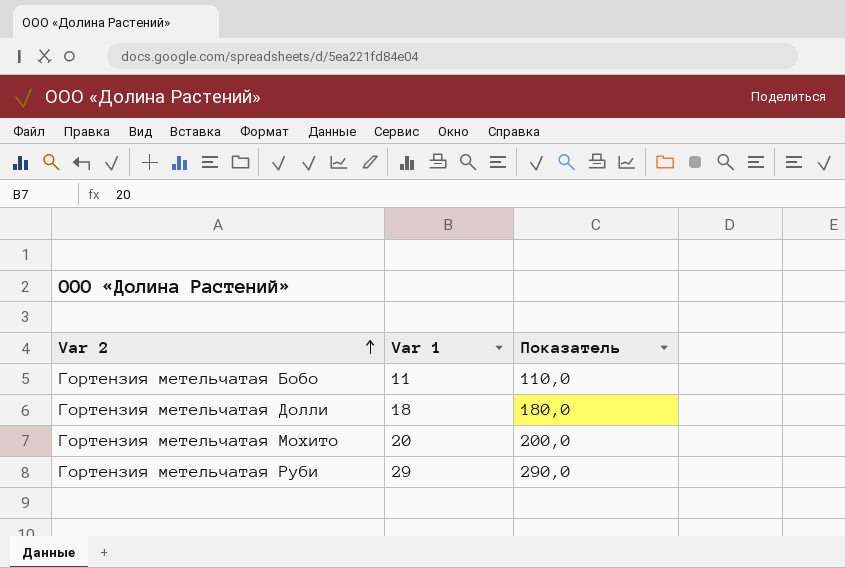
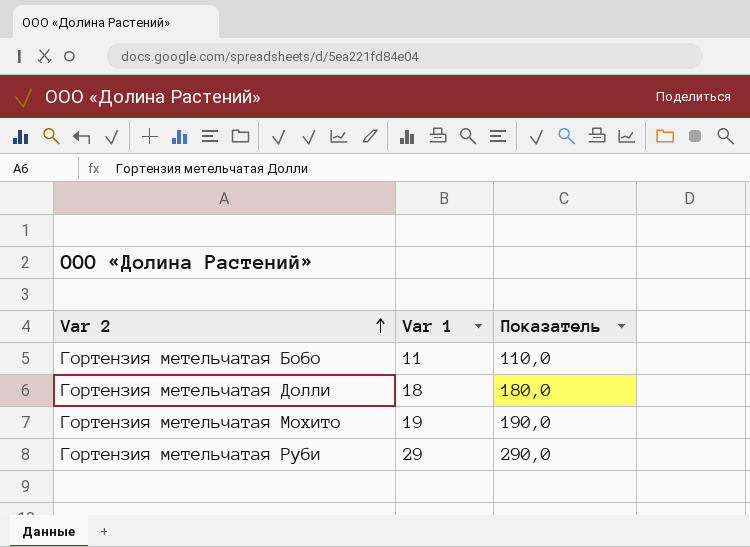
Гортензия метельчатая Мохито | Var 1: 20 -> 19
Гортензия метельчатая Мохито | Показатель: 200,0 -> 190,0

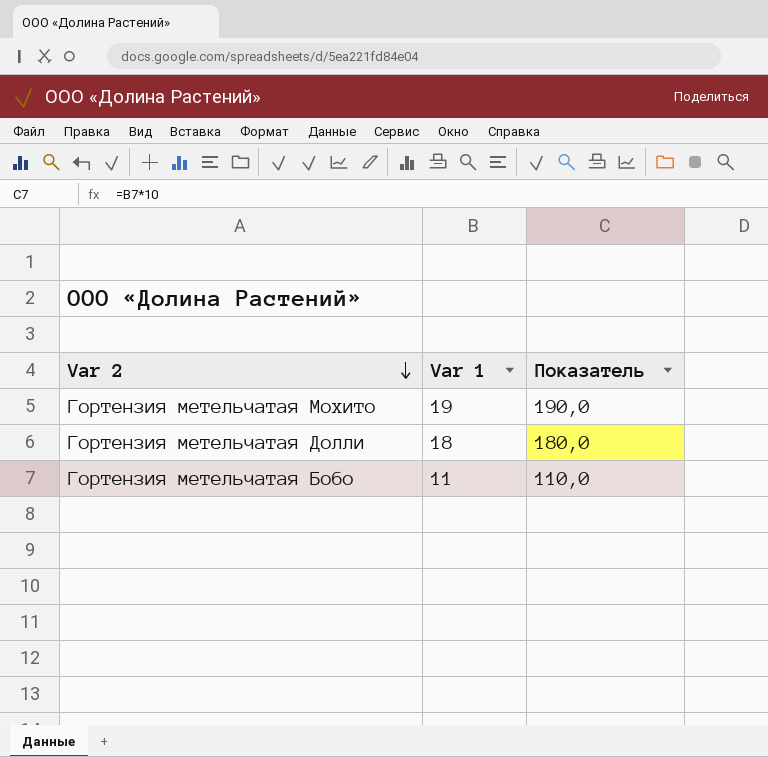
row order: Var 2 ascending -> Var 2 descending
row Гортензия метельчатая Руби: 29 | 290,0 -> none

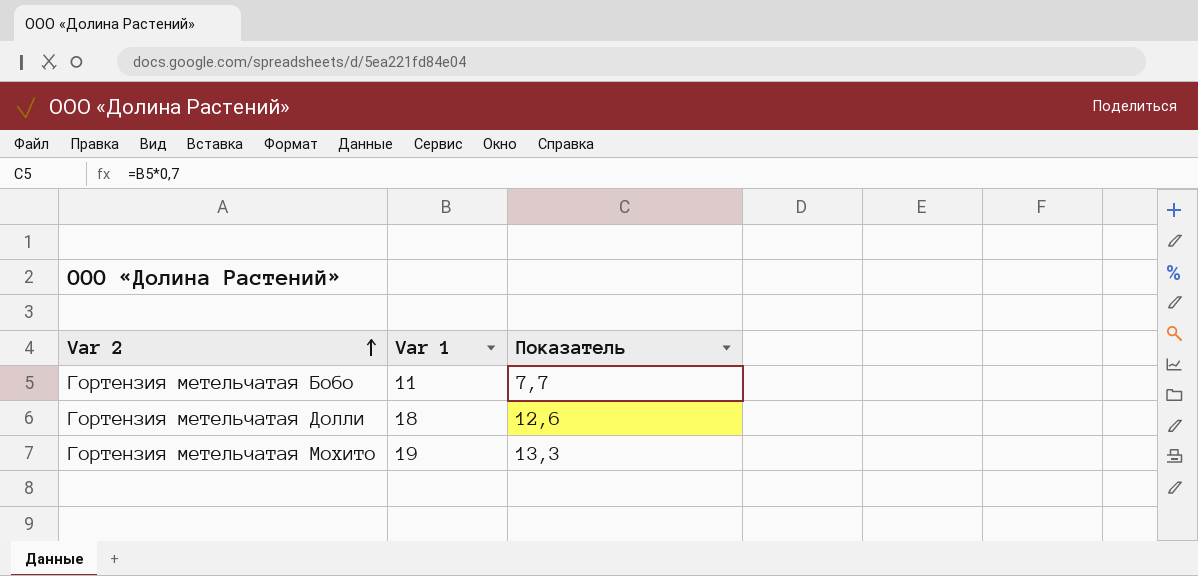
row order: Var 2 descending -> Var 2 ascending
column Показатель | formula: [Var 1] * 10 -> [Var 1] * 0,7

